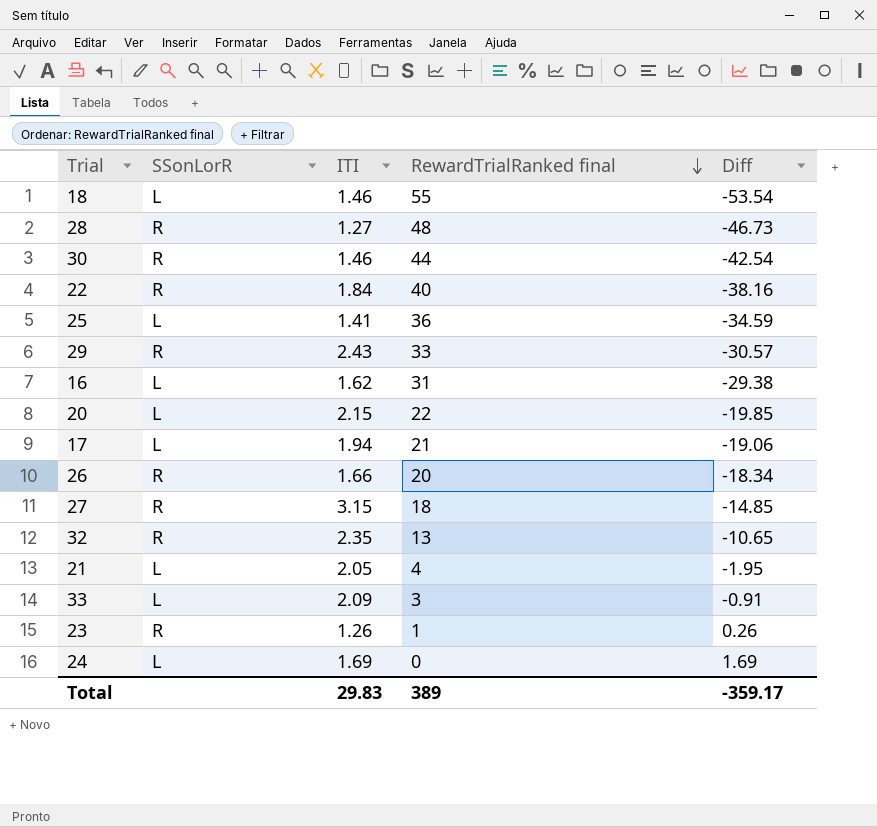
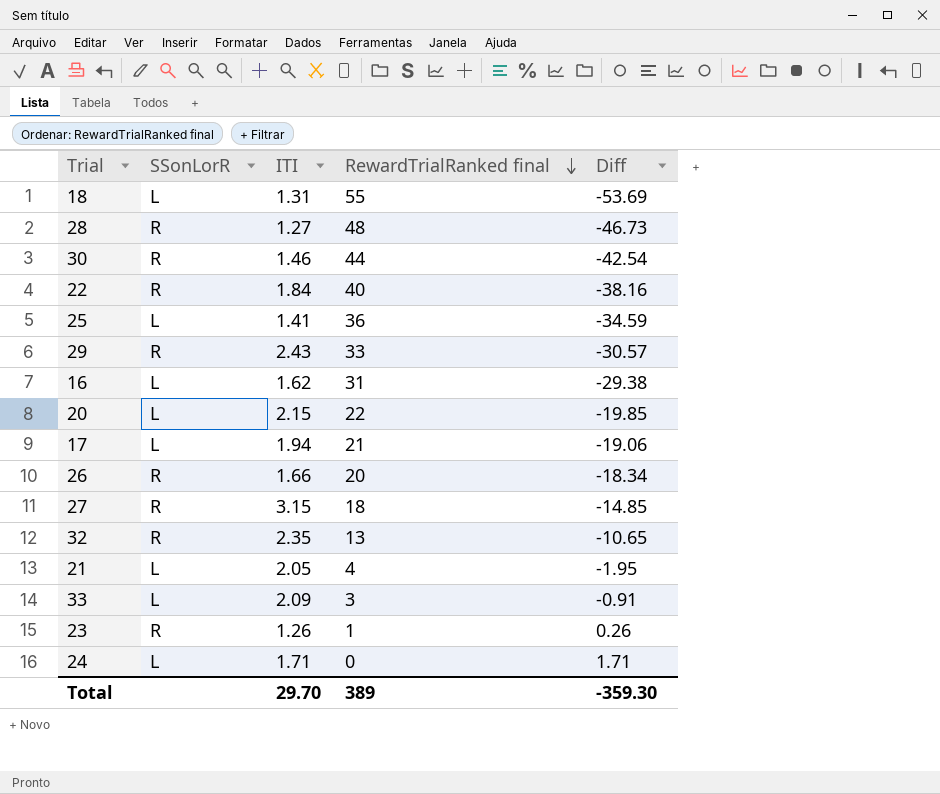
18 | ITI: 1.46 -> 1.31
18 | Diff: -53.54 -> -53.69
24 | ITI: 1.69 -> 1.71
24 | Diff: 1.69 -> 1.71
Total | ITI: 29.83 -> 29.70
Total | Diff: -359.17 -> -359.30

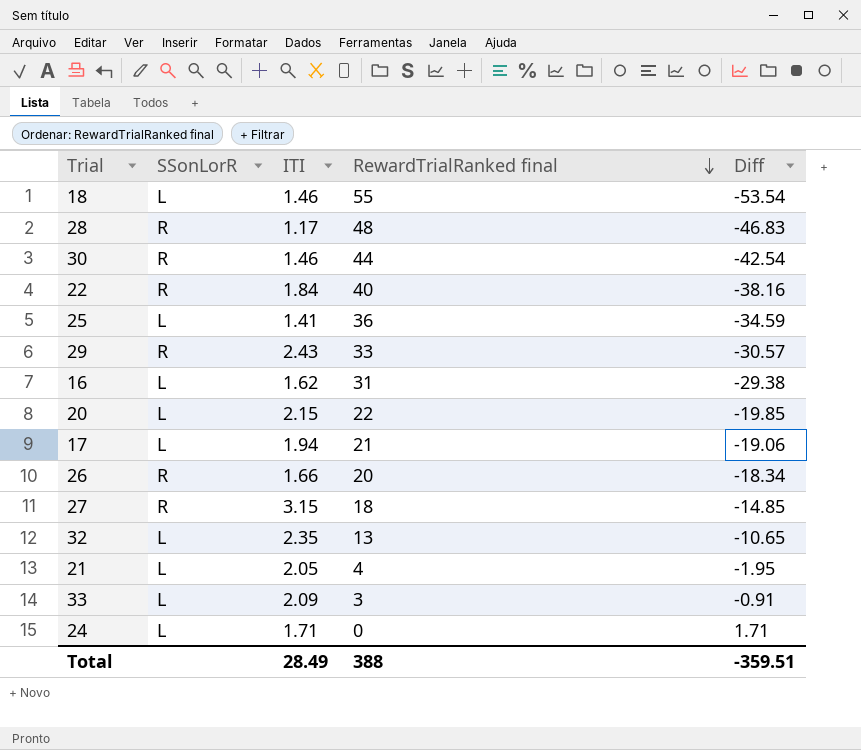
row 23: R | 1.26 | 1 | 0.26 -> none
18 | ITI: 1.31 -> 1.46
18 | Diff: -53.69 -> -53.54
28 | ITI: 1.27 -> 1.17
28 | Diff: -46.73 -> -46.83
32 | SSonLorR: R -> L
Total | ITI: 29.70 -> 28.49
Total | RewardTrialRanked final: 389 -> 388
Total | Diff: -359.30 -> -359.51

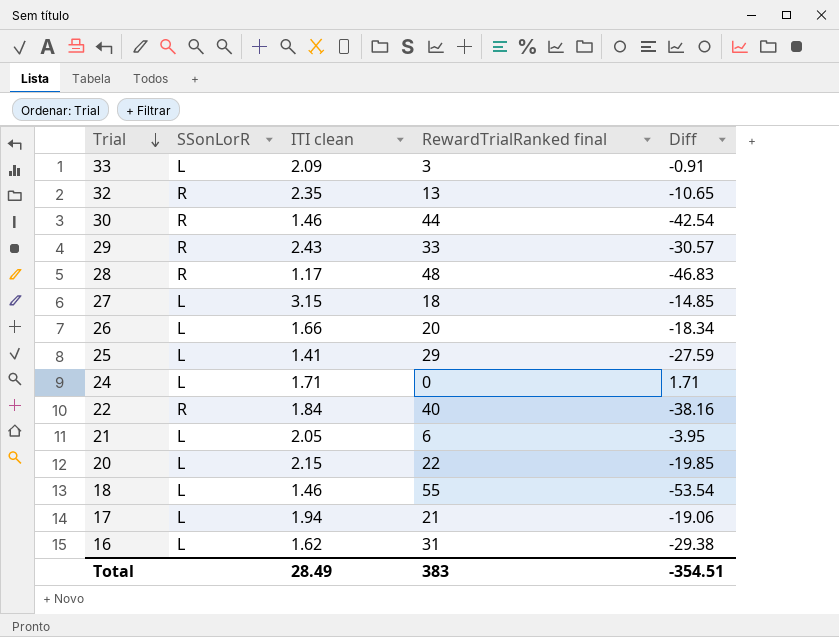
row order: RewardTrialRanked final descending -> Trial descending
column name: ITI -> ITI clean
32 | SSonLorR: L -> R
27 | SSonLorR: R -> L
26 | SSonLorR: R -> L
25 | RewardTrialRanked final: 36 -> 29
25 | Diff: -34.59 -> -27.59
21 | RewardTrialRanked final: 4 -> 6
21 | Diff: -1.95 -> -3.95
Total | RewardTrialRanked final: 388 -> 383
Total | Diff: -359.51 -> -354.51

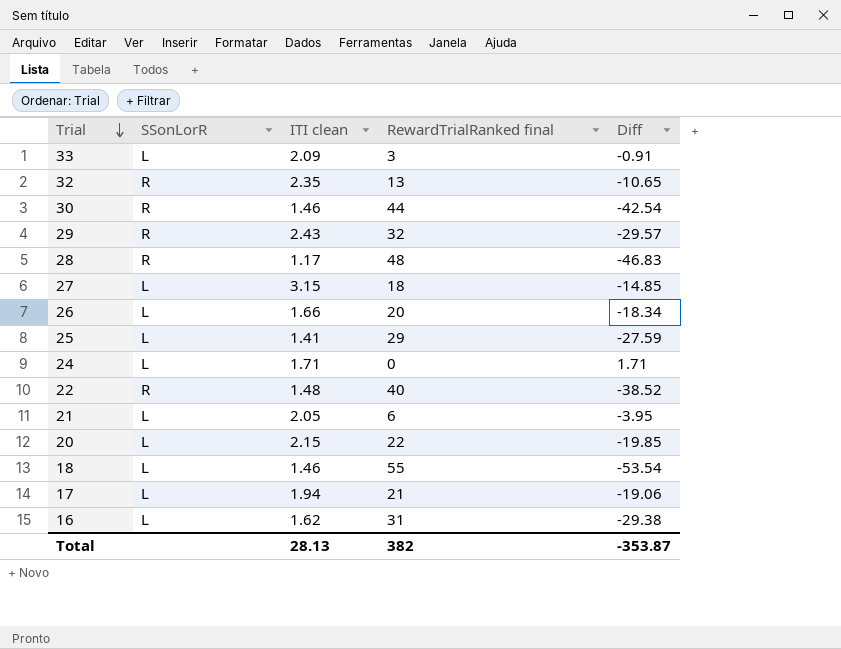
29 | RewardTrialRanked final: 33 -> 32
29 | Diff: -30.57 -> -29.57
22 | ITI clean: 1.84 -> 1.48
22 | Diff: -38.16 -> -38.52
Total | ITI clean: 28.49 -> 28.13
Total | RewardTrialRanked final: 383 -> 382
Total | Diff: -354.51 -> -353.87

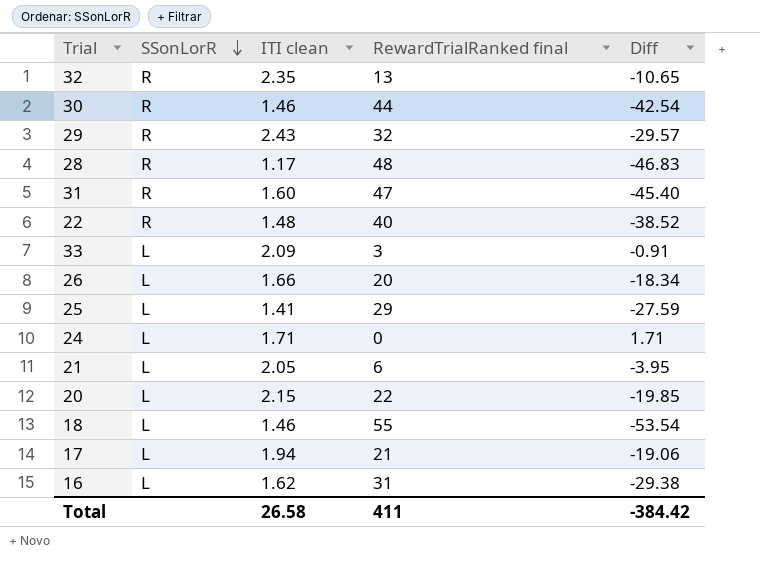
row order: Trial descending -> SSonLorR descending
row 27: L | 3.15 | 18 | -14.85 -> none
row 31: none -> R | 1.60 | 47 | -45.40
Total | ITI clean: 28.13 -> 26.58
Total | RewardTrialRanked final: 382 -> 411
Total | Diff: -353.87 -> -384.42

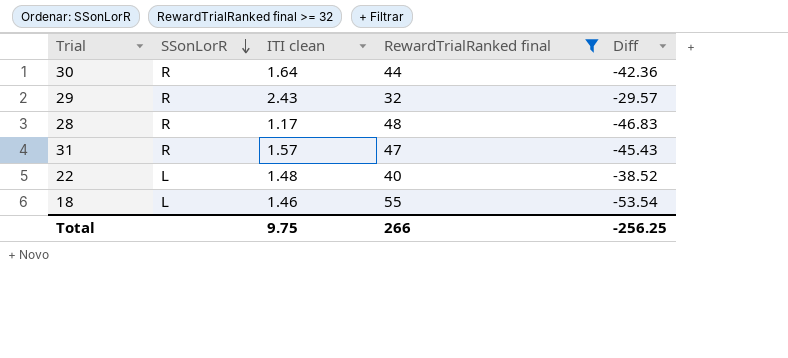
filter: none -> RewardTrialRanked final >= 32
30 | ITI clean: 1.46 -> 1.64
30 | Diff: -42.54 -> -42.36
31 | ITI clean: 1.60 -> 1.57
31 | Diff: -45.40 -> -45.43
22 | SSonLorR: R -> L
Total | ITI clean: 26.58 -> 9.75
Total | RewardTrialRanked final: 411 -> 266
Total | Diff: -384.42 -> -256.25

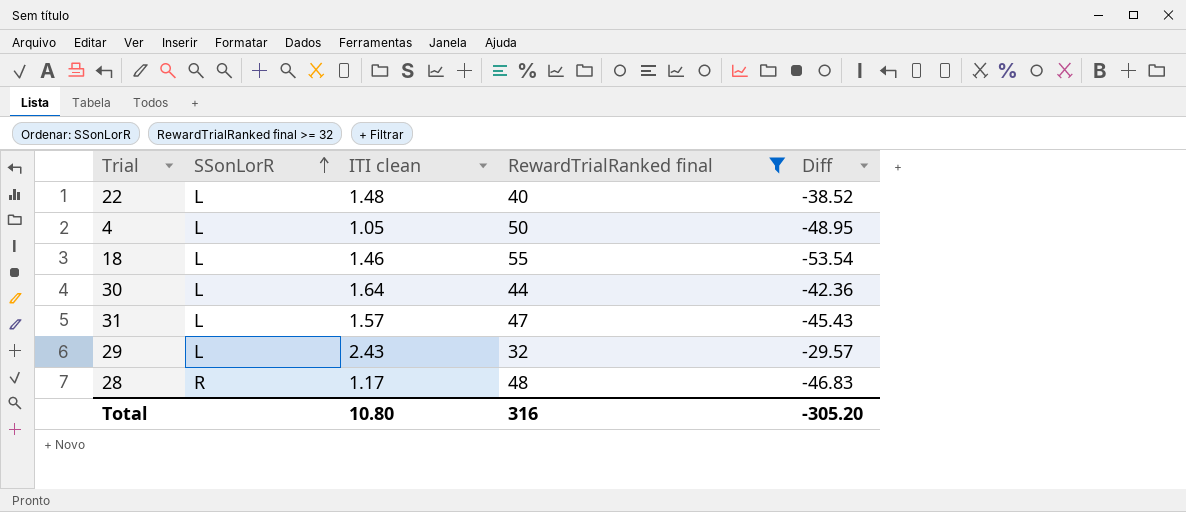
row order: SSonLorR descending -> SSonLorR ascending
row 4: none -> L | 1.05 | 50 | -48.95
30 | SSonLorR: R -> L
31 | SSonLorR: R -> L
29 | SSonLorR: R -> L
Total | ITI clean: 9.75 -> 10.80
Total | RewardTrialRanked final: 266 -> 316
Total | Diff: -256.25 -> -305.20

